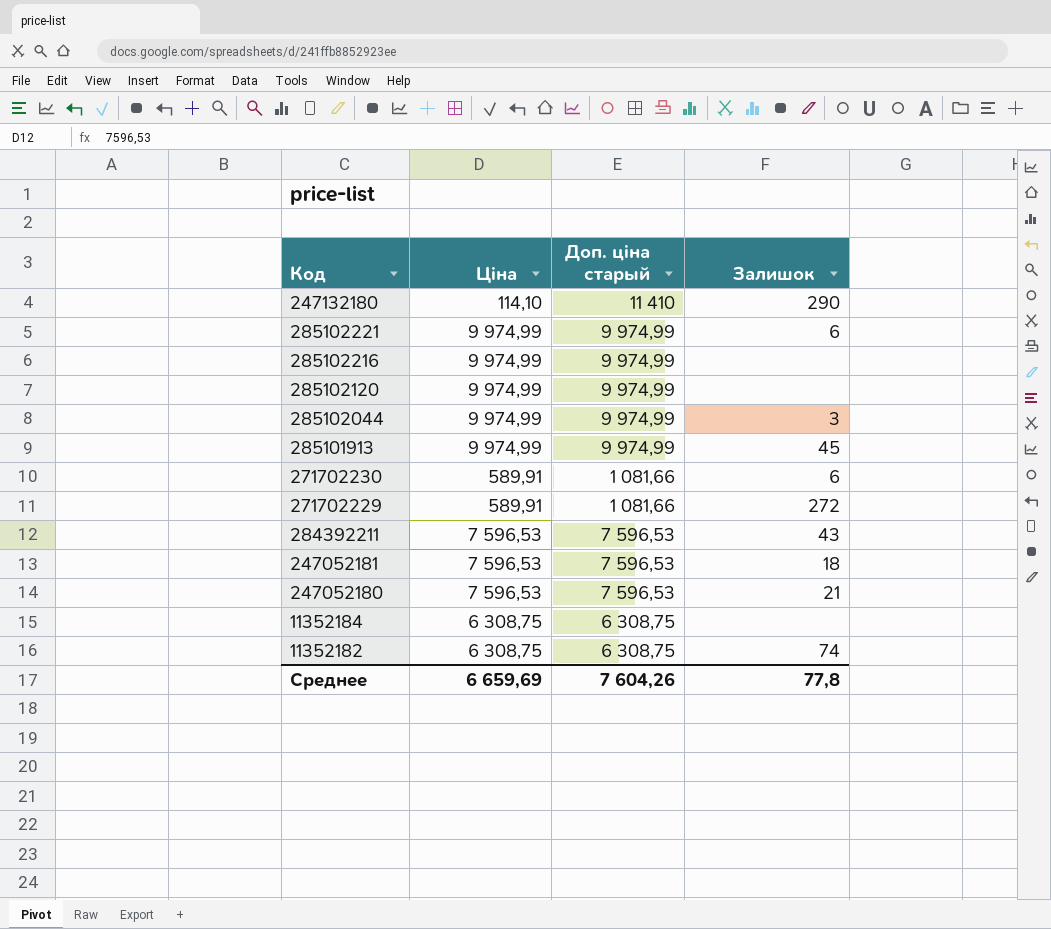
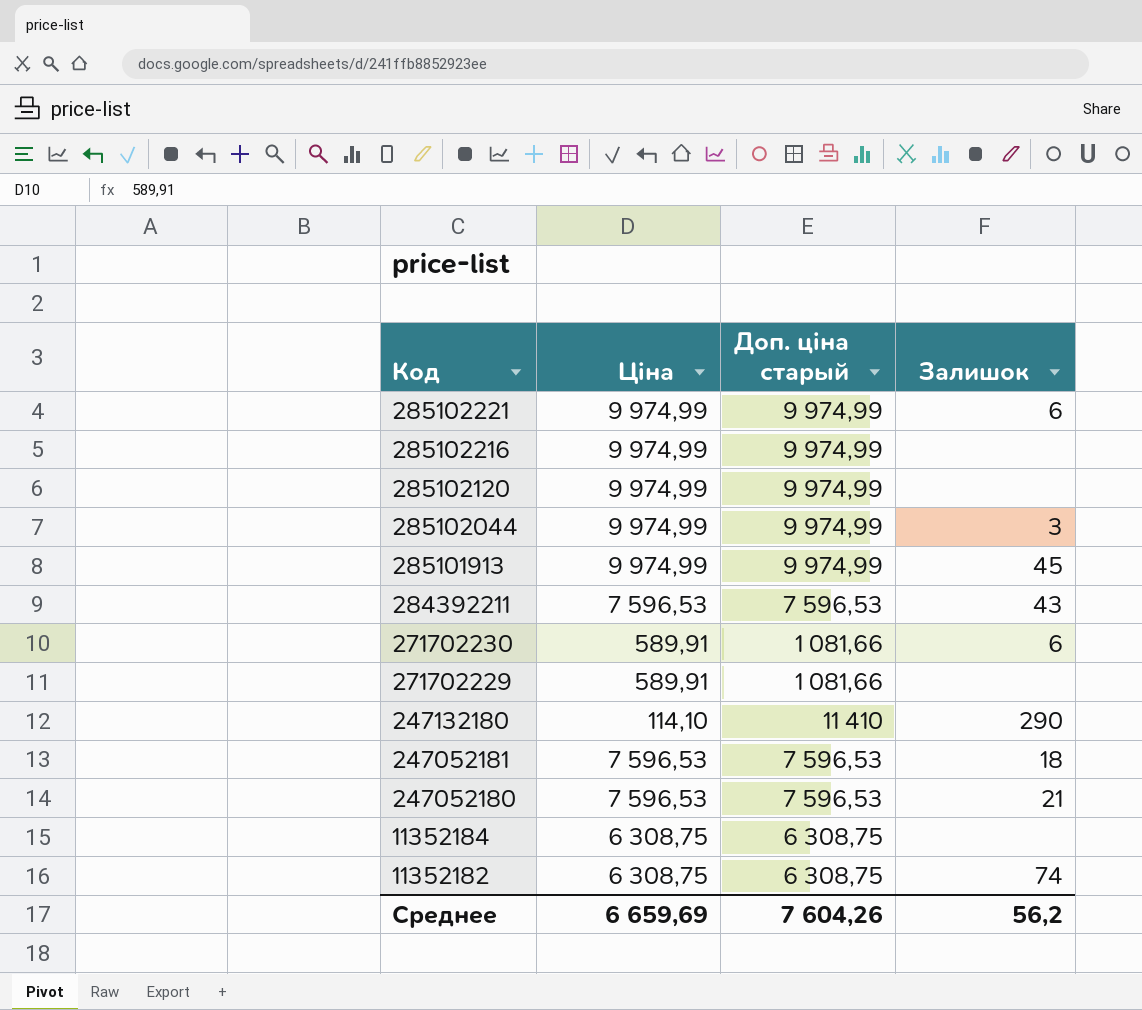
row order: none -> Код descending
271702229 | Залишок: 272 -> none
Среднее | Залишок: 77,8 -> 56,2

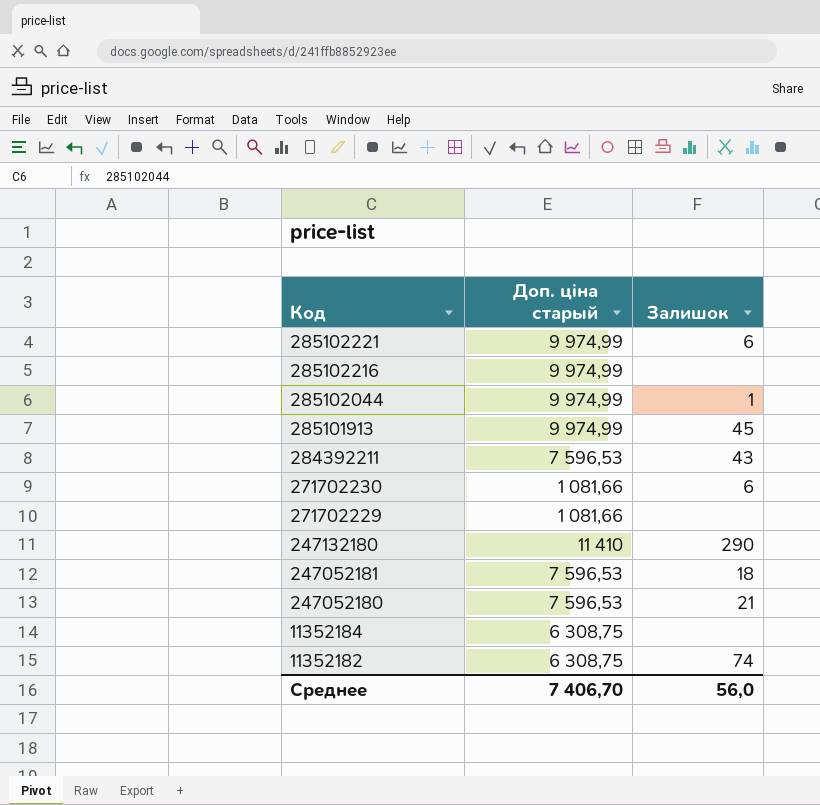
column Ціна | position: 2 -> none
row 285102120: 9 974,99 | 9 974,99 | none -> none
285102044 | Залишок: 3 -> 1
Среднее | Доп. ціна старый: 7 604,26 -> 7 406,70
Среднее | Залишок: 56,2 -> 56,0

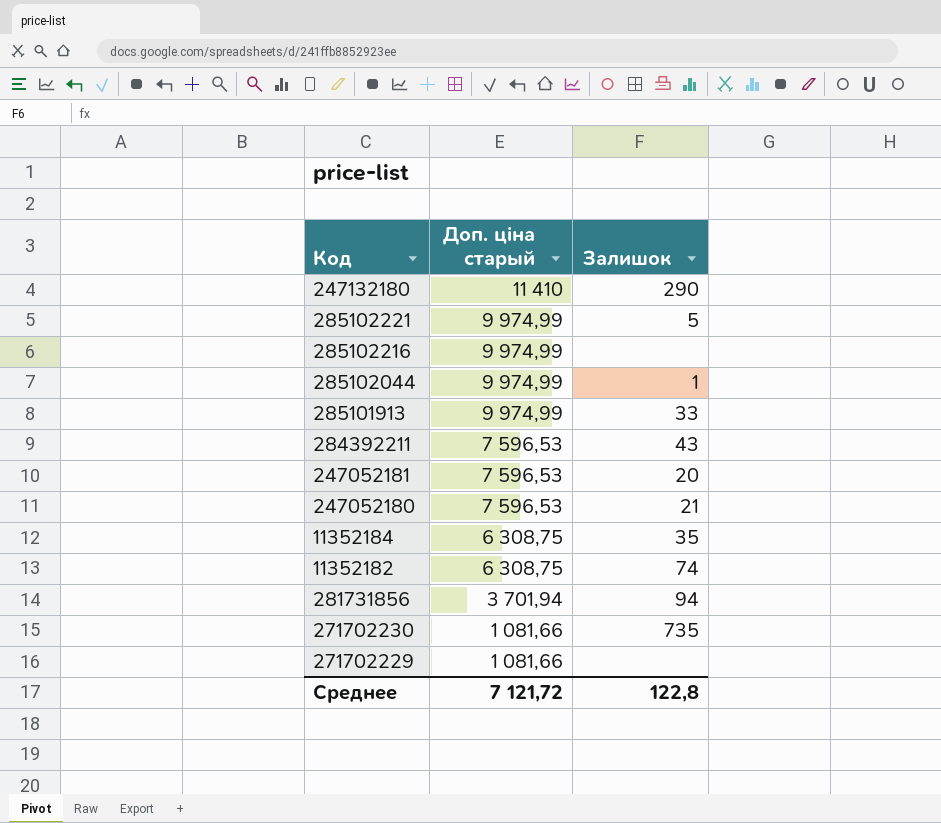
row order: Код descending -> Доп. ціна старый descending
285102221 | Залишок: 6 -> 5
285101913 | Залишок: 45 -> 33
247052181 | Залишок: 18 -> 20
11352184 | Залишок: none -> 35
row 281731856: none -> 3 701,94 | 94
271702230 | Залишок: 6 -> 735
Среднее | Доп. ціна старый: 7 406,70 -> 7 121,72
Среднее | Залишок: 56,0 -> 122,8

